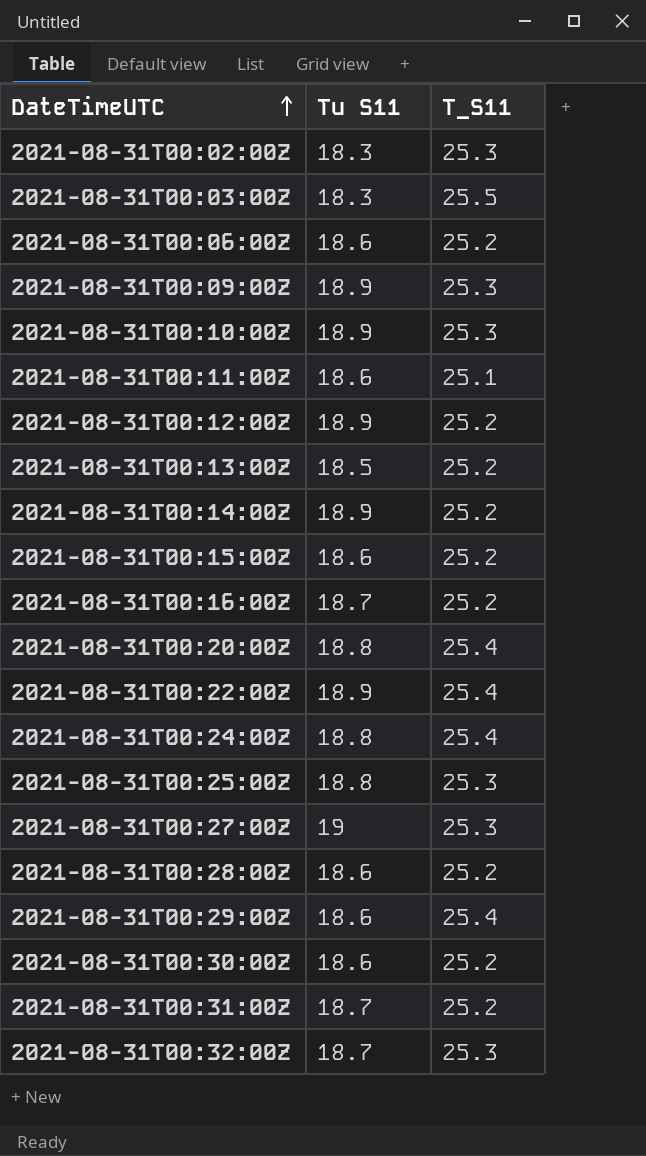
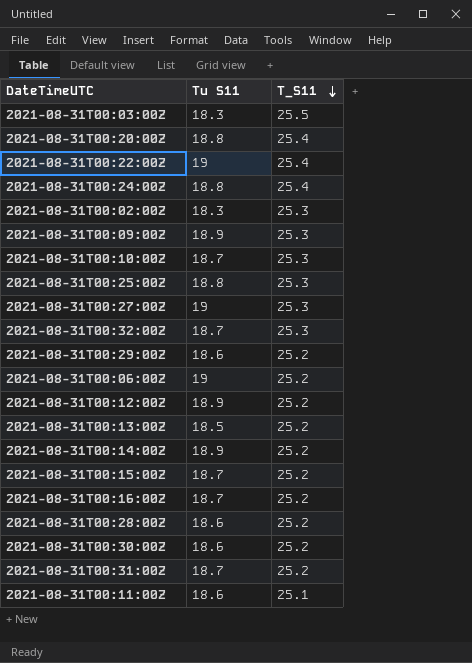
row order: DateTimeUTC ascending -> T_S11 descending
2021-08-31T00:22:00Z | Tu S11: 18.9 -> 19
2021-08-31T00:10:00Z | Tu S11: 18.9 -> 18.7
2021-08-31T00:29:00Z | T_S11: 25.4 -> 25.2
2021-08-31T00:06:00Z | Tu S11: 18.6 -> 19
2021-08-31T00:15:00Z | Tu S11: 18.6 -> 18.7

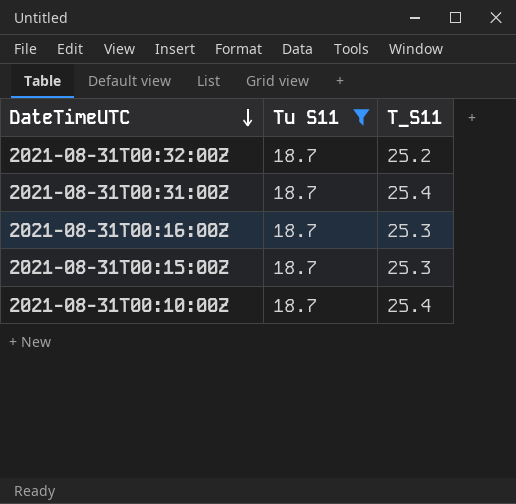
filter: none -> Tu S11 = 18.7
row order: T_S11 descending -> DateTimeUTC descending
2021-08-31T00:32:00Z | T_S11: 25.3 -> 25.2
2021-08-31T00:31:00Z | T_S11: 25.2 -> 25.4
2021-08-31T00:16:00Z | T_S11: 25.2 -> 25.3
2021-08-31T00:15:00Z | T_S11: 25.2 -> 25.3
2021-08-31T00:10:00Z | T_S11: 25.3 -> 25.4

